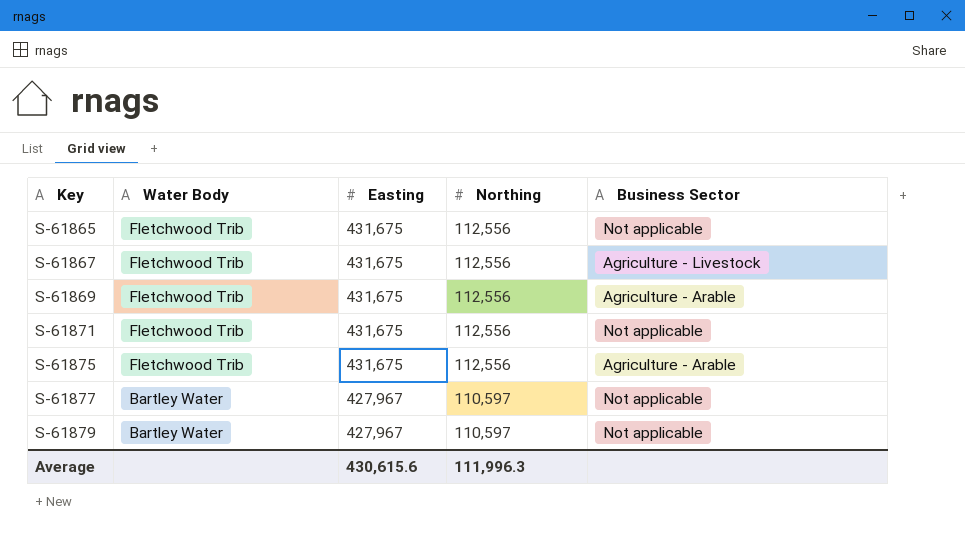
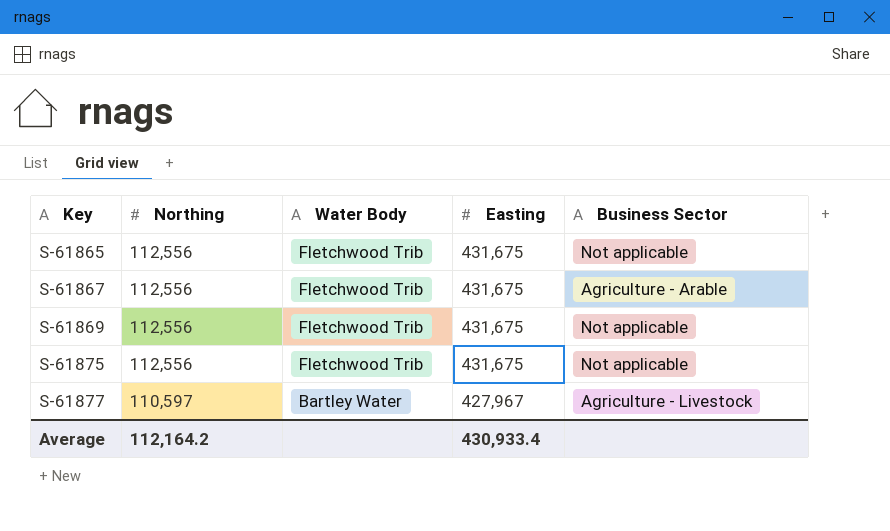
column Northing | position: 4 -> 2
row S-61871: Fletchwood Trib | 431,675 | 112,556 | Not applicable -> none
row S-61879: Bartley Water | 427,967 | 110,597 | Not applicable -> none
S-61867 | Business Sector: Agriculture - Livestock -> Agriculture - Arable
S-61869 | Business Sector: Agriculture - Arable -> Not applicable
S-61875 | Business Sector: Agriculture - Arable -> Not applicable
S-61877 | Business Sector: Not applicable -> Agriculture - Livestock
Average | Northing: 111,996.3 -> 112,164.2
Average | Easting: 430,615.6 -> 430,933.4

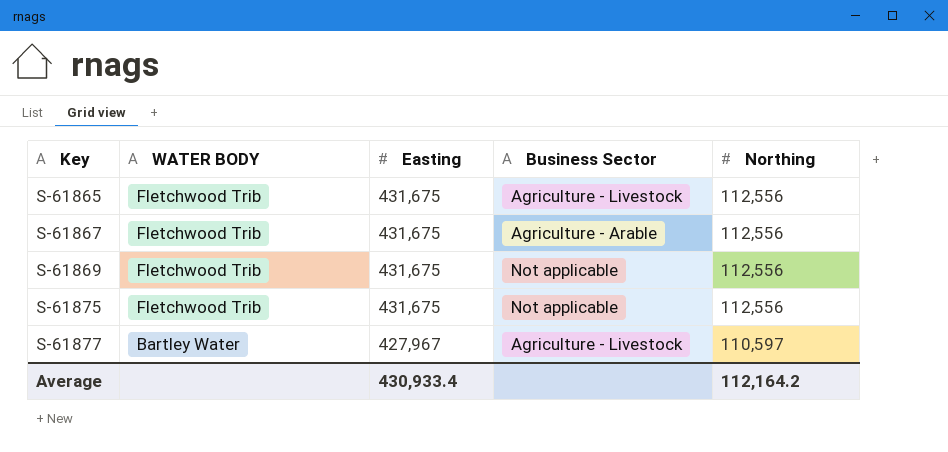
column name: Water Body -> WATER BODY
column Northing | position: 2 -> 5
S-61865 | Business Sector: Not applicable -> Agriculture - Livestock

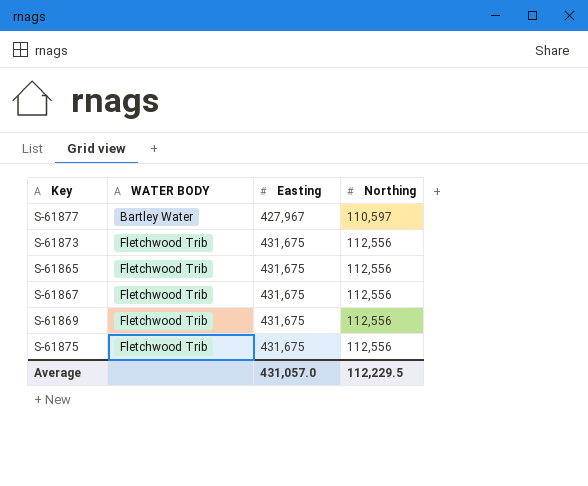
row order: Key ascending -> WATER BODY ascending
column Business Sector | position: 4 -> none
row S-61873: none -> Fletchwood Trib | 431,675 | 112,556
Average | Easting: 430,933.4 -> 431,057.0
Average | Northing: 112,164.2 -> 112,229.5

